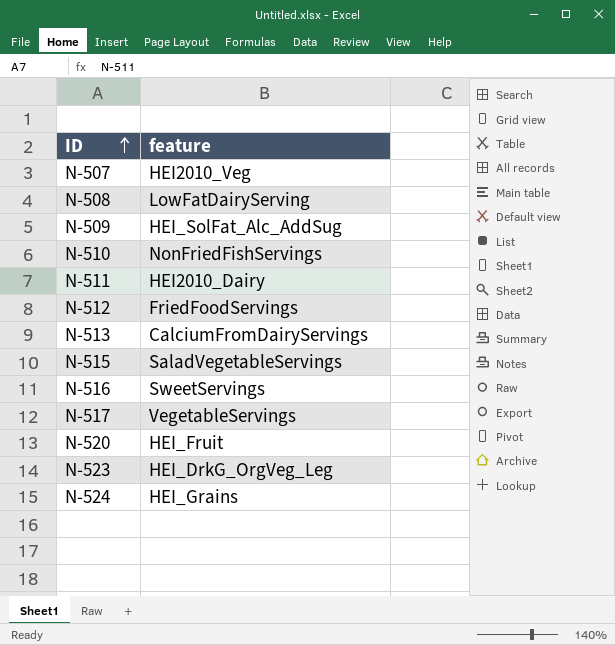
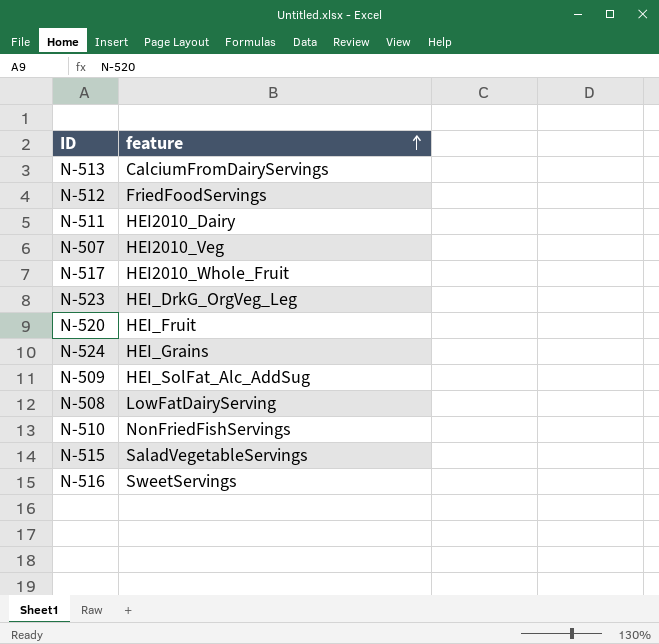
row order: ID ascending -> feature ascending
N-517 | feature: VegetableServings -> HEI2010_Whole_Fruit

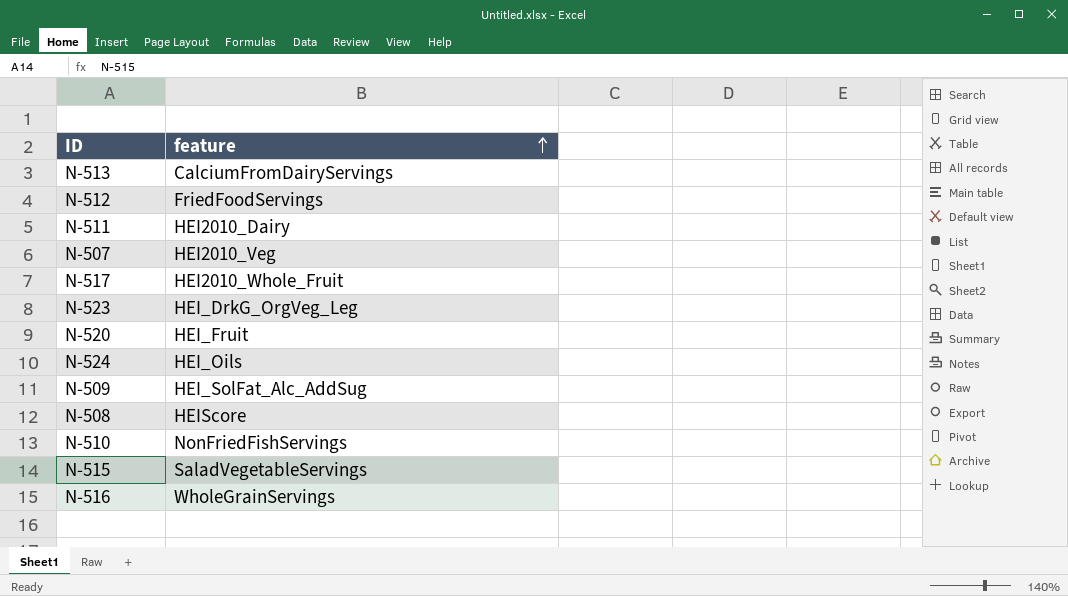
N-524 | feature: HEI_Grains -> HEI_Oils
N-508 | feature: LowFatDairyServing -> HEIScore
N-516 | feature: SweetServings -> WholeGrainServings

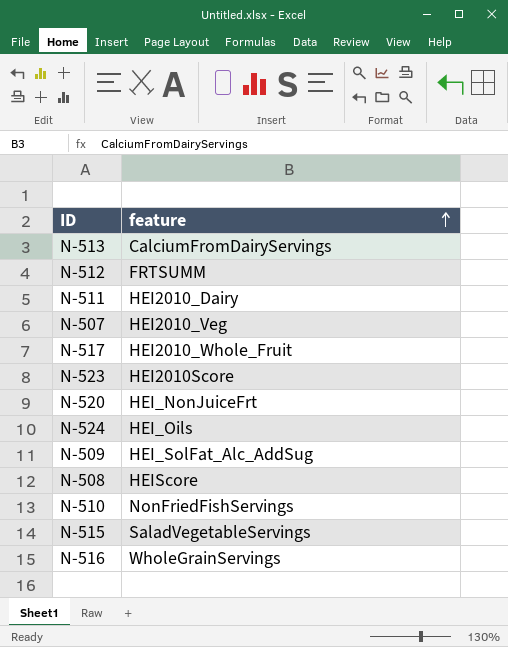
N-512 | feature: FriedFoodServings -> FRTSUMM
N-523 | feature: HEI_DrkG_OrgVeg_Leg -> HEI2010Score
N-520 | feature: HEI_Fruit -> HEI_NonJuiceFrt

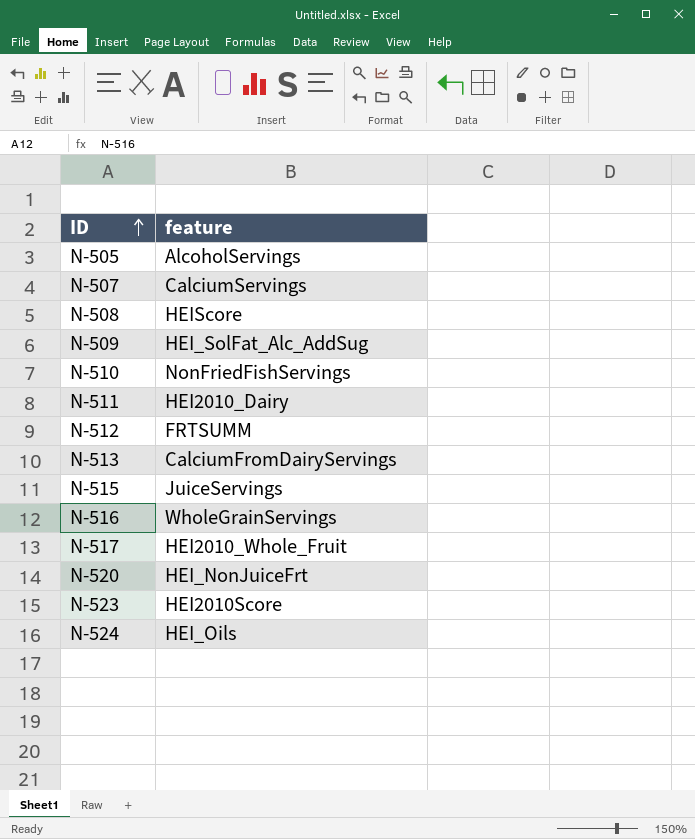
row order: feature ascending -> ID ascending
row N-505: none -> AlcoholServings
N-507 | feature: HEI2010_Veg -> CalciumServings
N-515 | feature: SaladVegetableServings -> JuiceServings

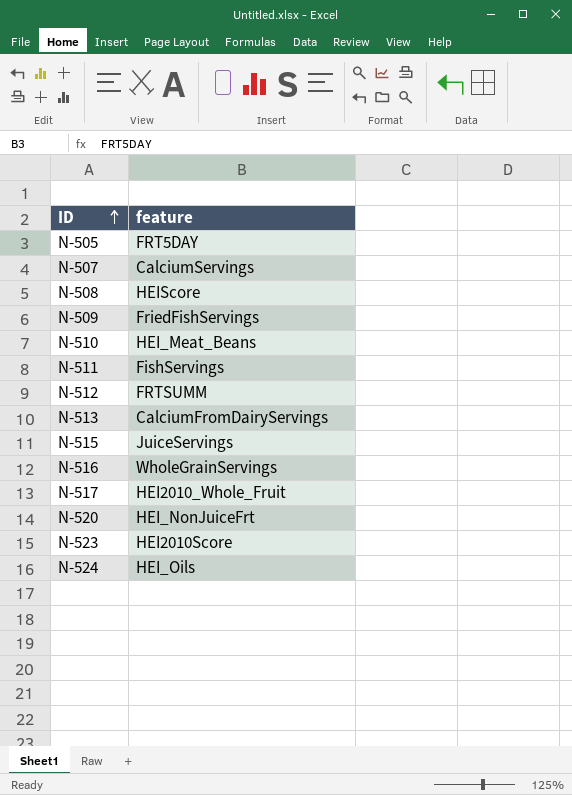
N-505 | feature: AlcoholServings -> FRT5DAY
N-509 | feature: HEI_SolFat_Alc_AddSug -> FriedFishServings
N-510 | feature: NonFriedFishServings -> HEI_Meat_Beans
N-511 | feature: HEI2010_Dairy -> FishServings

